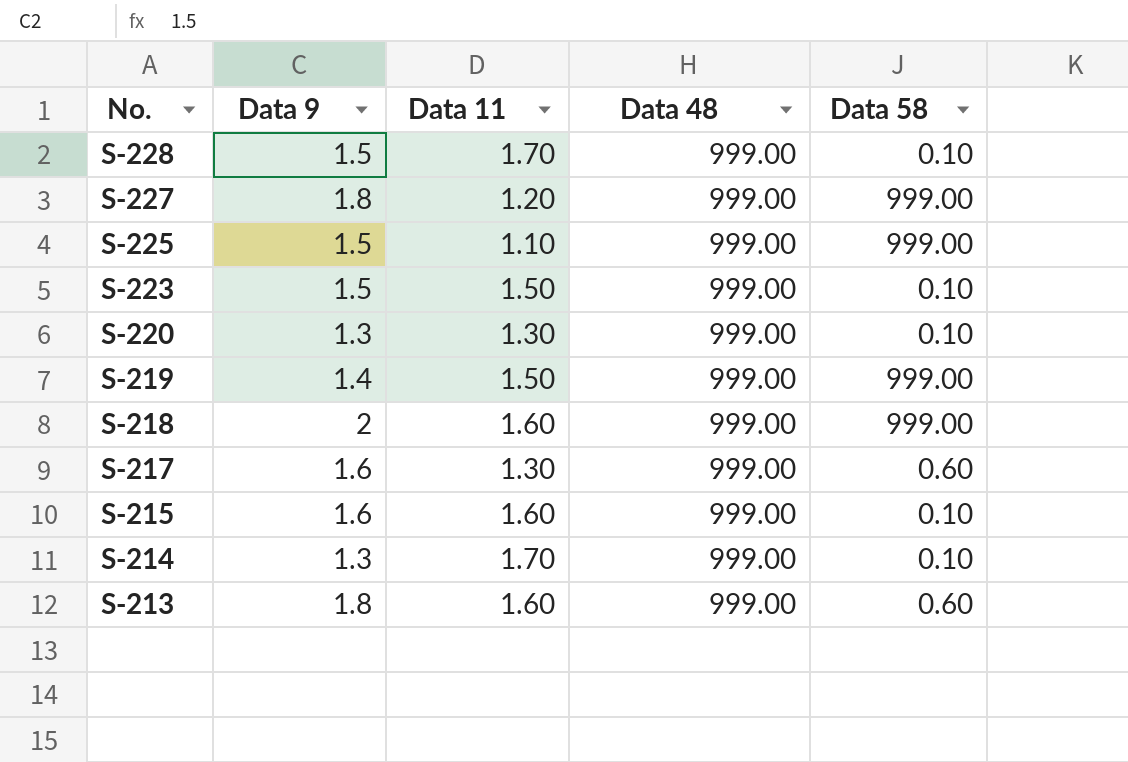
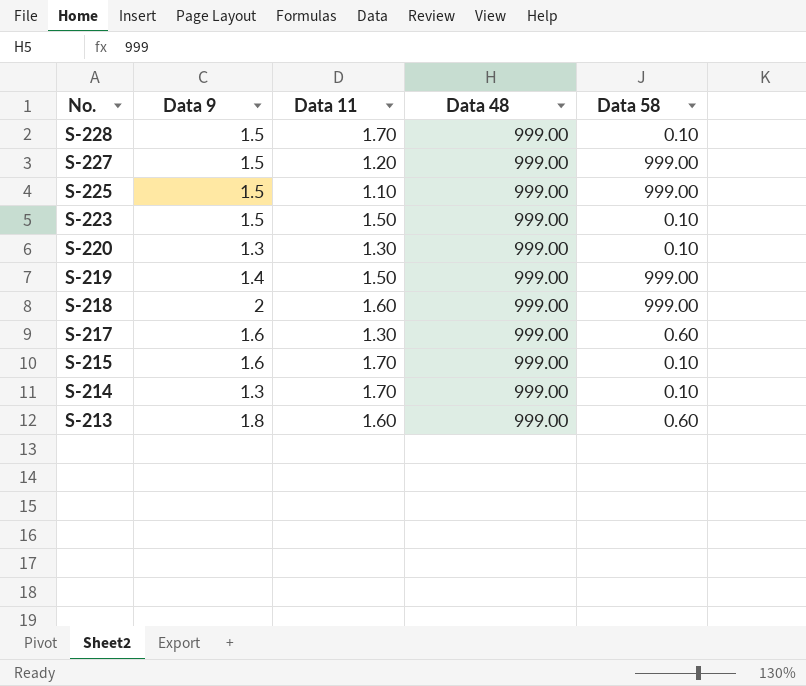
S-227 | Data 9: 1.8 -> 1.5
S-215 | Data 11: 1.60 -> 1.70

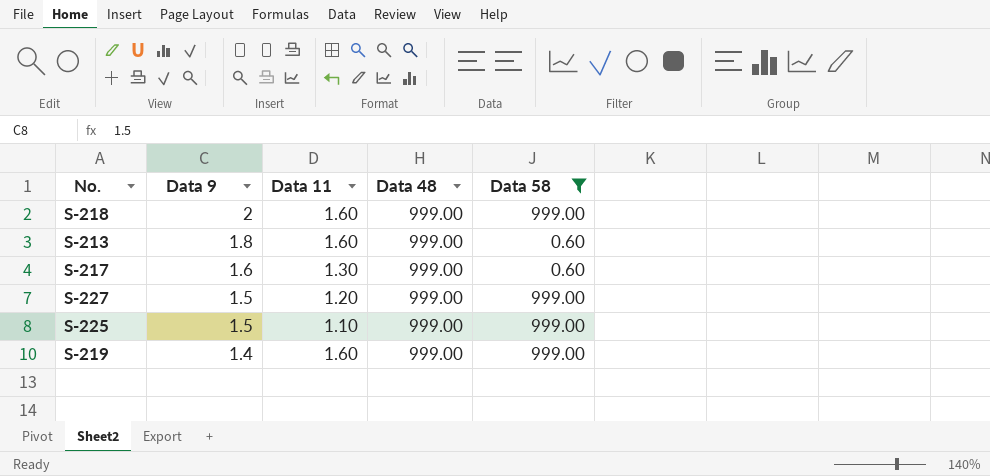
filter: none -> Data 58 != 0.10
row order: No. descending -> Data 9 descending
S-219 | Data 11: 1.50 -> 1.60

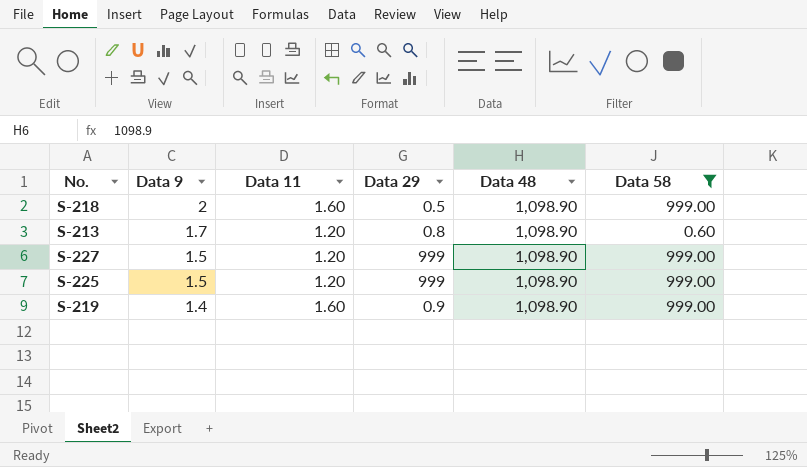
column Data 29 | position: none -> 4
row S-217: 1.6 | 1.30 | 999.00 | 0.60 -> none
S-218 | Data 48: 999.00 -> 1,098.90
S-213 | Data 9: 1.8 -> 1.7
S-213 | Data 11: 1.60 -> 1.20
S-213 | Data 48: 999.00 -> 1,098.90
S-227 | Data 48: 999.00 -> 1,098.90
S-225 | Data 11: 1.10 -> 1.20
S-225 | Data 48: 999.00 -> 1,098.90
S-219 | Data 48: 999.00 -> 1,098.90

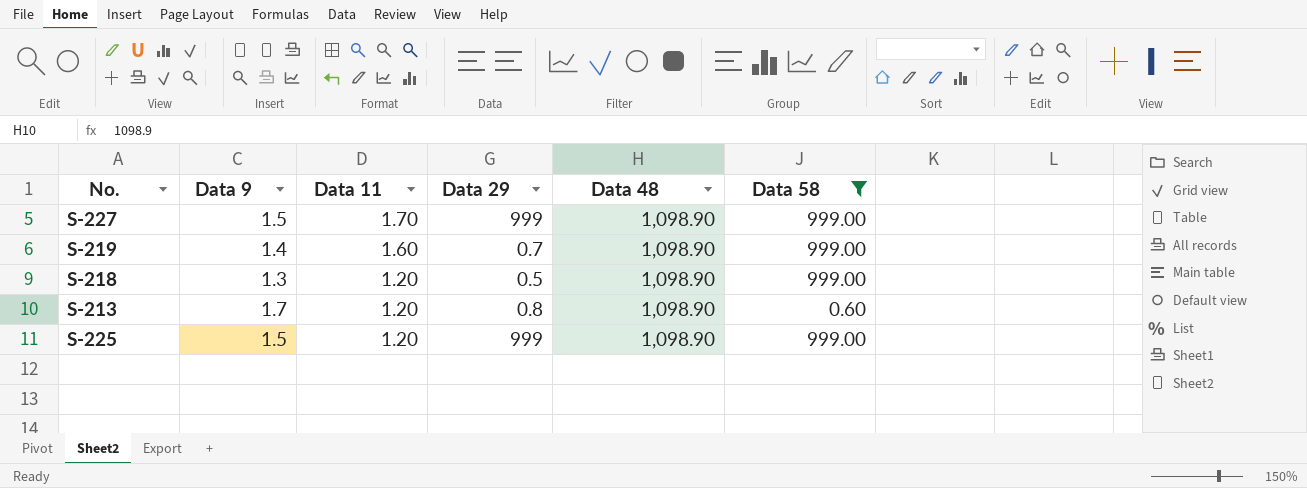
row order: Data 9 descending -> Data 11 descending
S-227 | Data 11: 1.20 -> 1.70
S-219 | Data 29: 0.9 -> 0.7
S-218 | Data 9: 2 -> 1.3
S-218 | Data 11: 1.60 -> 1.20

